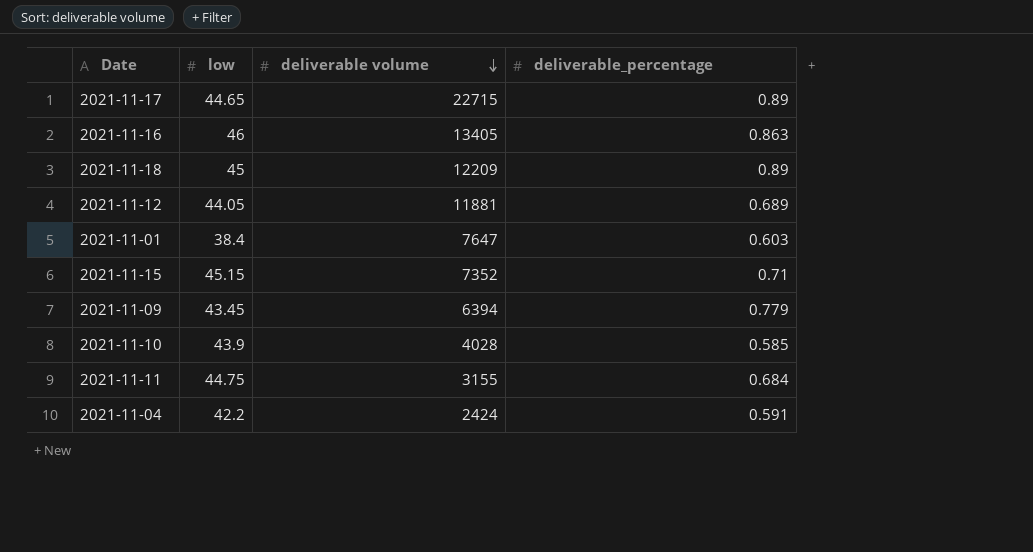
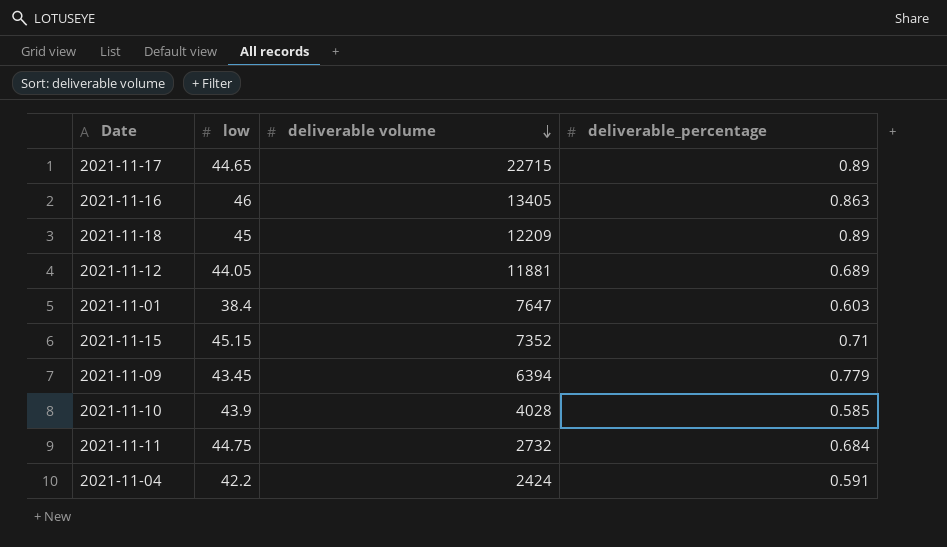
2021-11-11 | deliverable volume: 3155 -> 2732

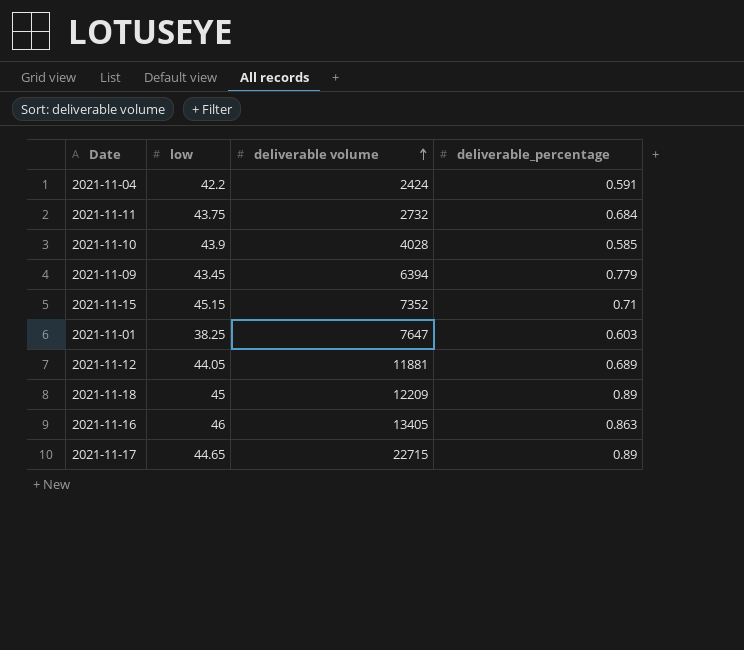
row order: deliverable volume descending -> deliverable volume ascending
2021-11-11 | low: 44.75 -> 43.75
2021-11-01 | low: 38.4 -> 38.25

